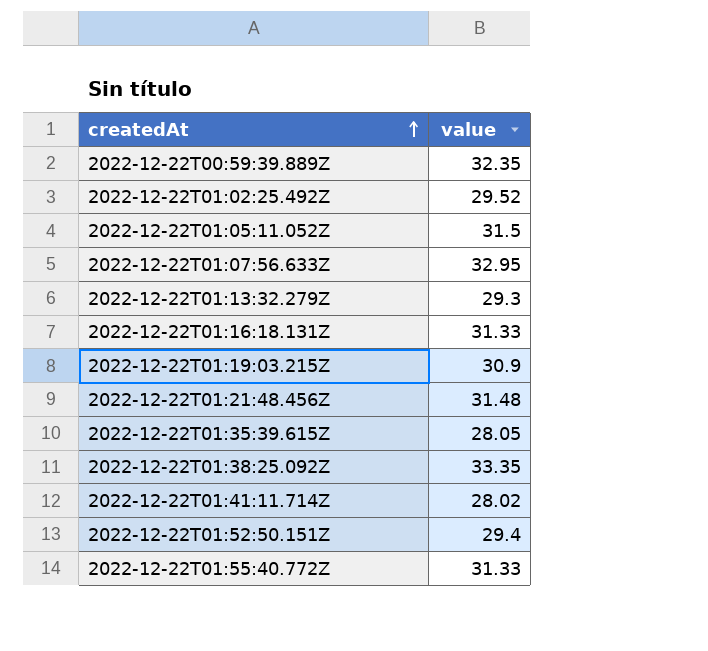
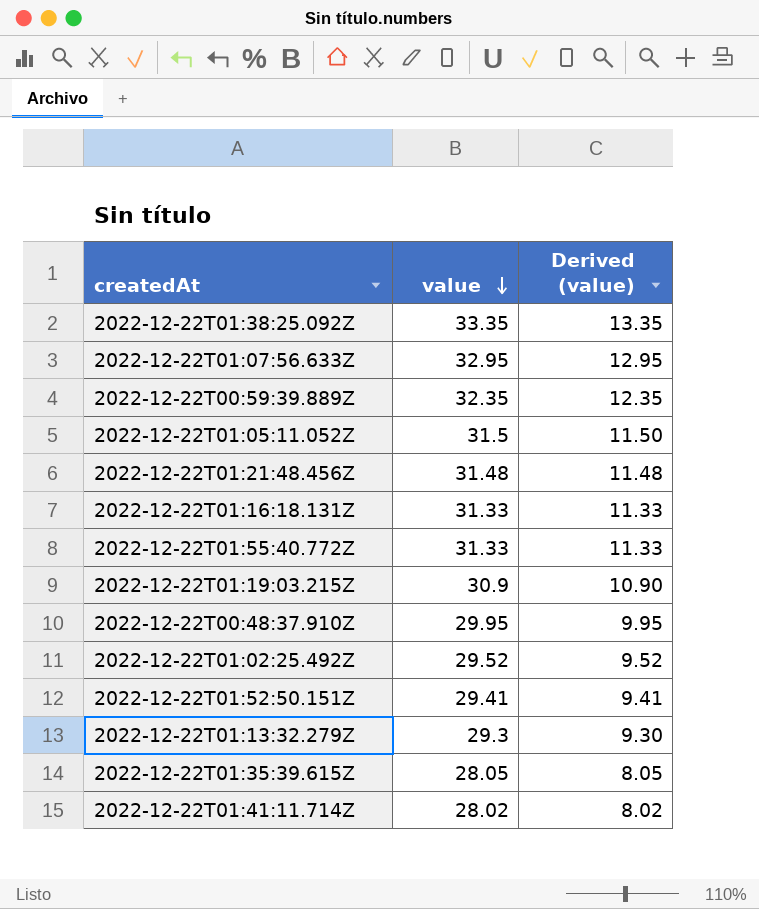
row order: createdAt ascending -> value descending
column Derived (value) | formula: none -> [value] - 20
row 2022-12-22T00:48:37.910Z: none -> 29.95 | 9.95
2022-12-22T01:52:50.151Z | value: 29.4 -> 29.41

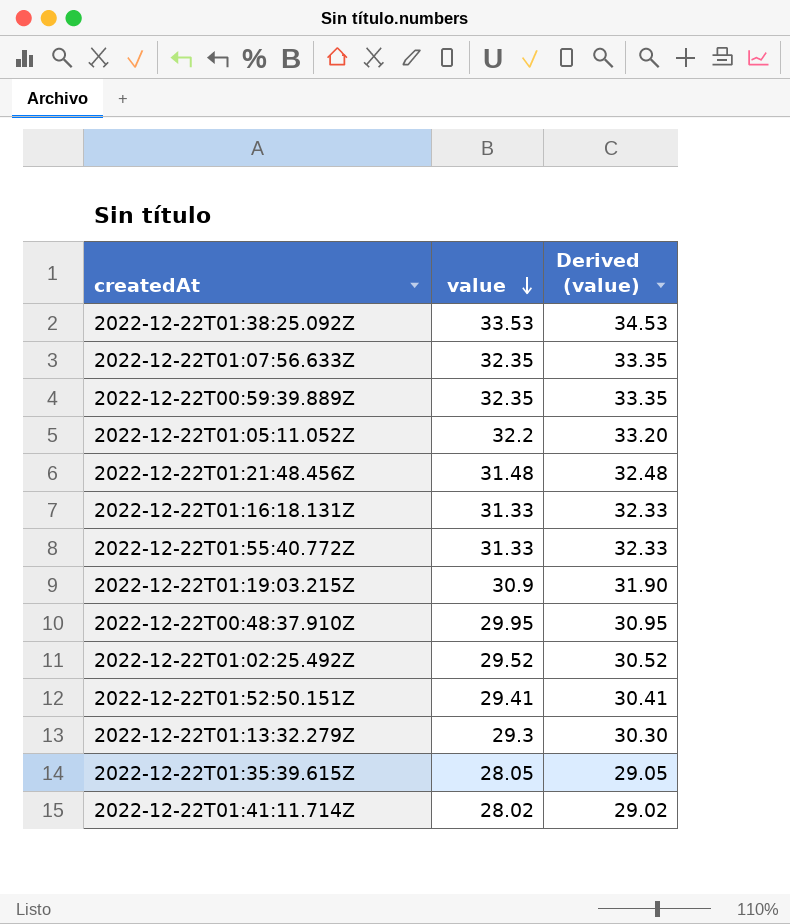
column Derived (value) | formula: [value] - 20 -> [value] + 1
2022-12-22T01:38:25.092Z | value: 33.35 -> 33.53
2022-12-22T01:07:56.633Z | value: 32.95 -> 32.35
2022-12-22T01:05:11.052Z | value: 31.5 -> 32.2

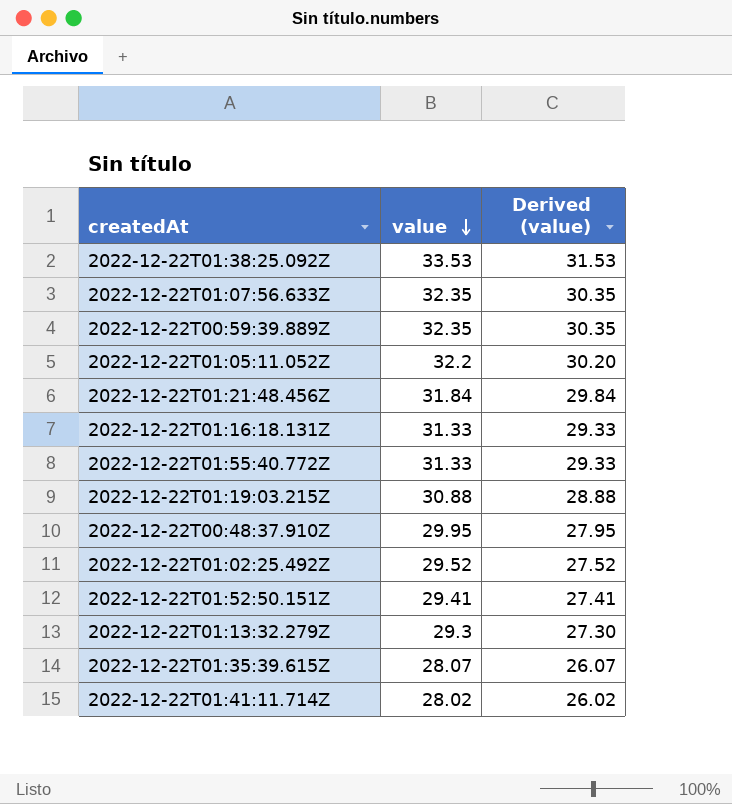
column Derived (value) | formula: [value] + 1 -> [value] - 2
2022-12-22T01:21:48.456Z | value: 31.48 -> 31.84
2022-12-22T01:19:03.215Z | value: 30.9 -> 30.88
2022-12-22T01:35:39.615Z | value: 28.05 -> 28.07

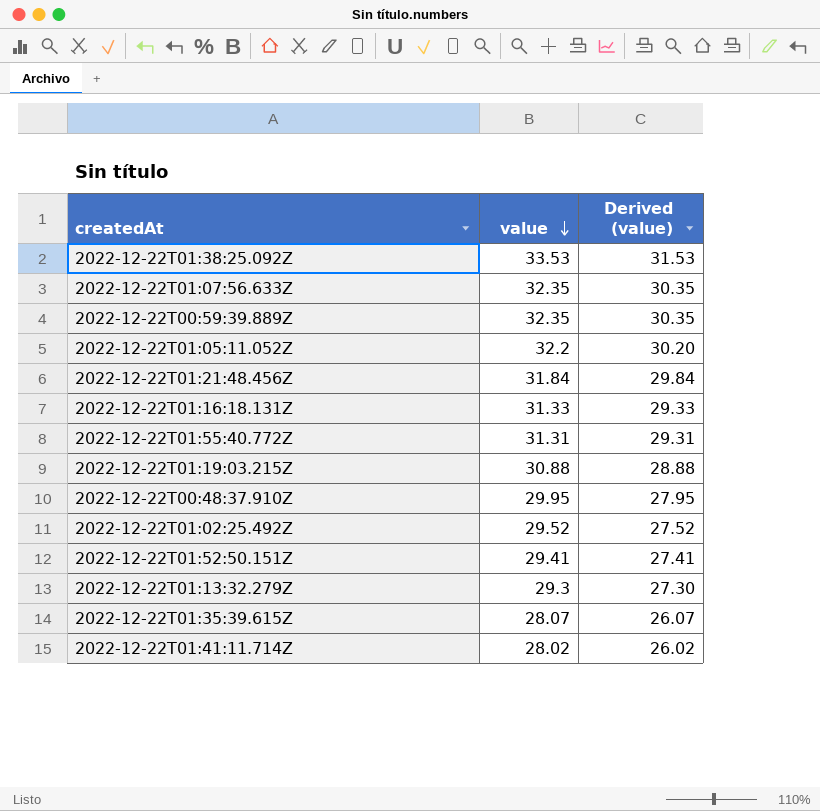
2022-12-22T01:55:40.772Z | value: 31.33 -> 31.31
2022-12-22T01:55:40.772Z | Derived (value): 29.33 -> 29.31

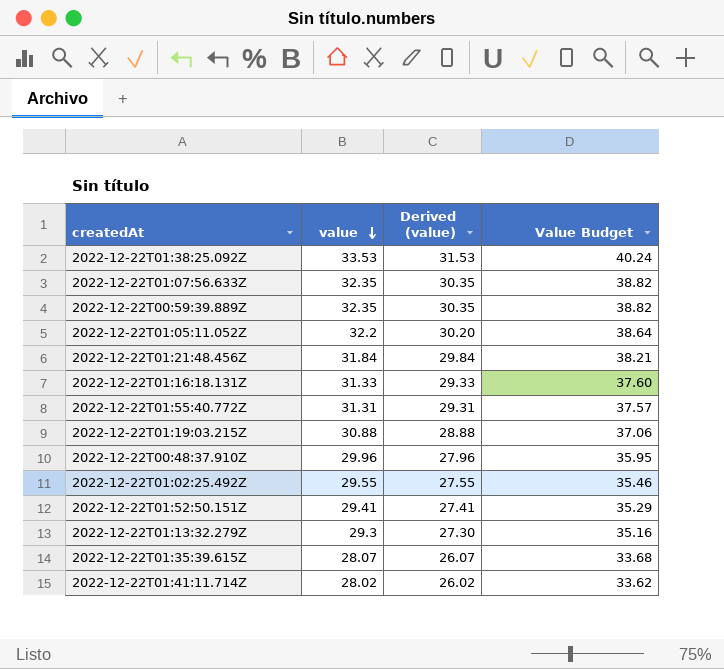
column Value Budget | formula: none -> [value] * 1.2
2022-12-22T00:48:37.910Z | value: 29.95 -> 29.96
2022-12-22T00:48:37.910Z | Derived (value): 27.95 -> 27.96
2022-12-22T01:02:25.492Z | value: 29.52 -> 29.55
2022-12-22T01:02:25.492Z | Derived (value): 27.52 -> 27.55

